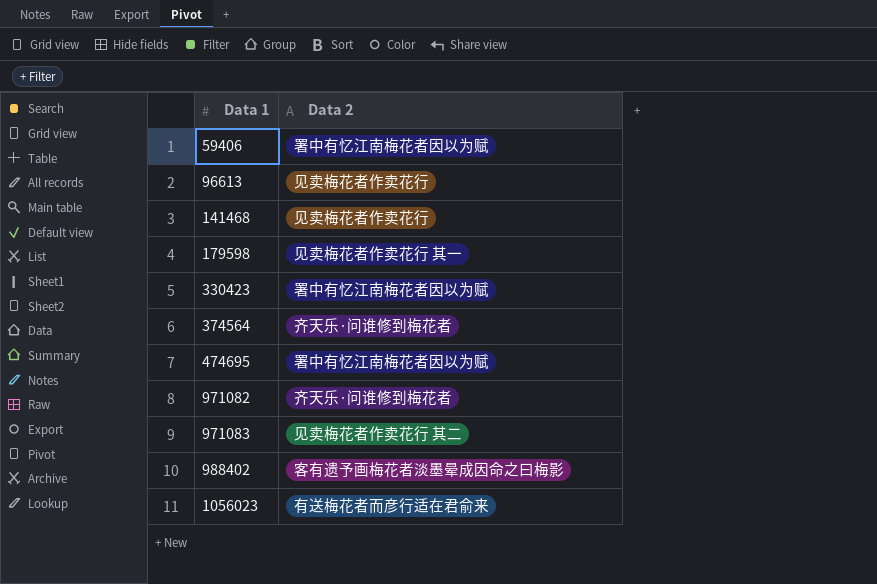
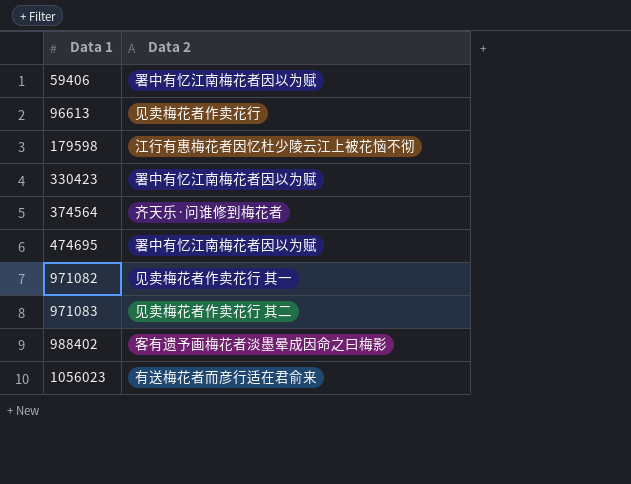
row 141468: 见卖梅花者作卖花行 -> none
179598 | Data 2: 见卖梅花者作卖花行 其一 -> 江行有惠梅花者因忆杜少陵云江上被花恼不彻
971082 | Data 2: 齐天乐·问谁修到梅花者 -> 见卖梅花者作卖花行 其一

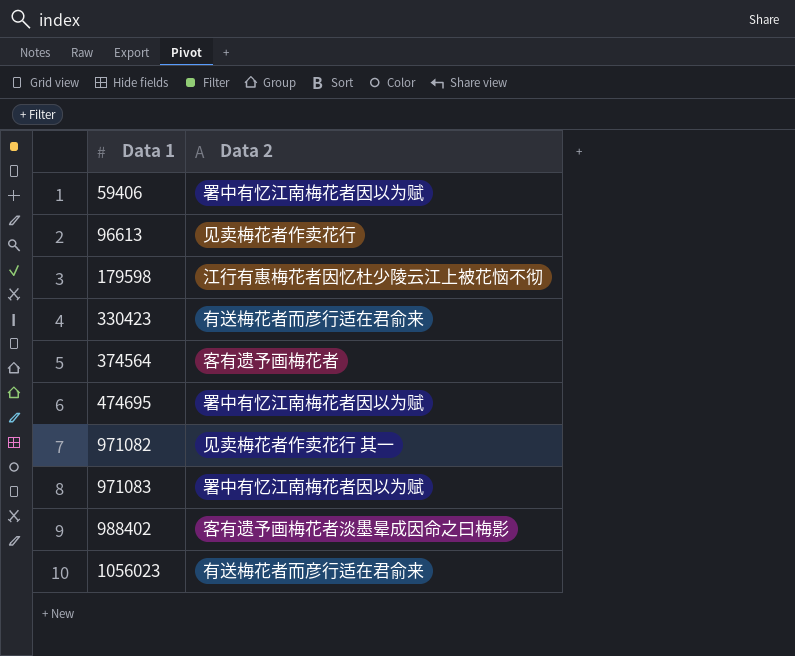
330423 | Data 2: 署中有忆江南梅花者因以为赋 -> 有送梅花者而彦行适在君俞来
374564 | Data 2: 齐天乐·问谁修到梅花者 -> 客有遗予画梅花者
971083 | Data 2: 见卖梅花者作卖花行 其二 -> 署中有忆江南梅花者因以为赋

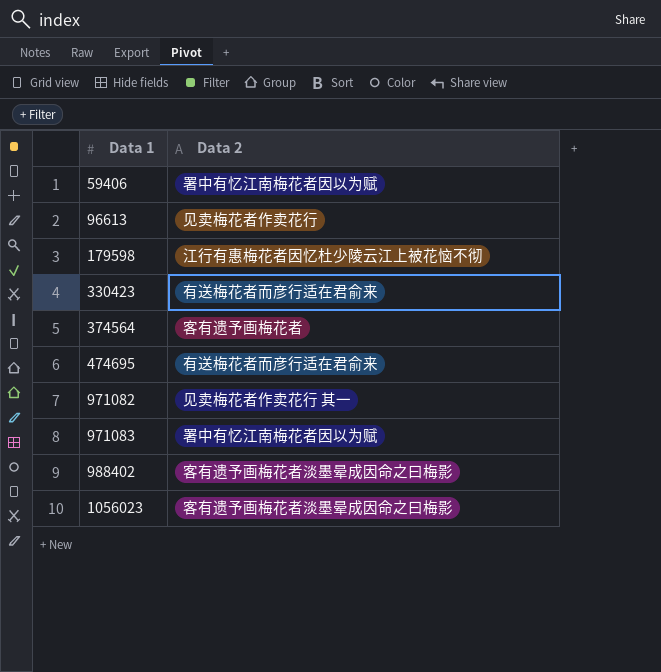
474695 | Data 2: 署中有忆江南梅花者因以为赋 -> 有送梅花者而彦行适在君俞来
1056023 | Data 2: 有送梅花者而彦行适在君俞来 -> 客有遗予画梅花者淡墨晕成因命之曰梅影

